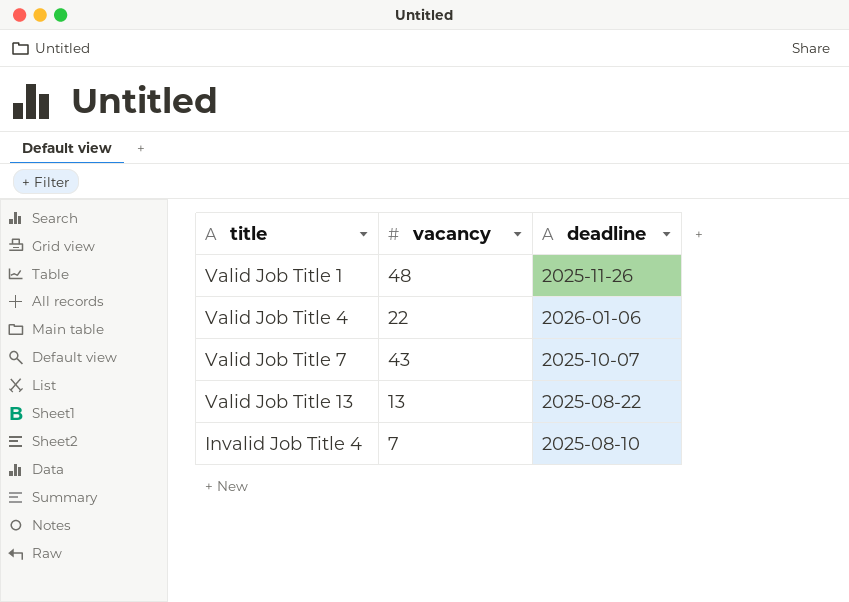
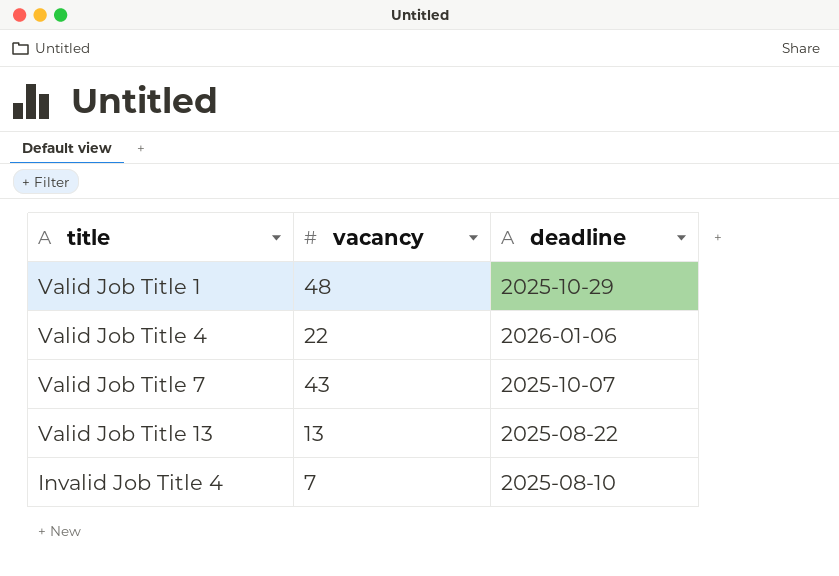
Valid Job Title 1 | deadline: 2025-11-26 -> 2025-10-29

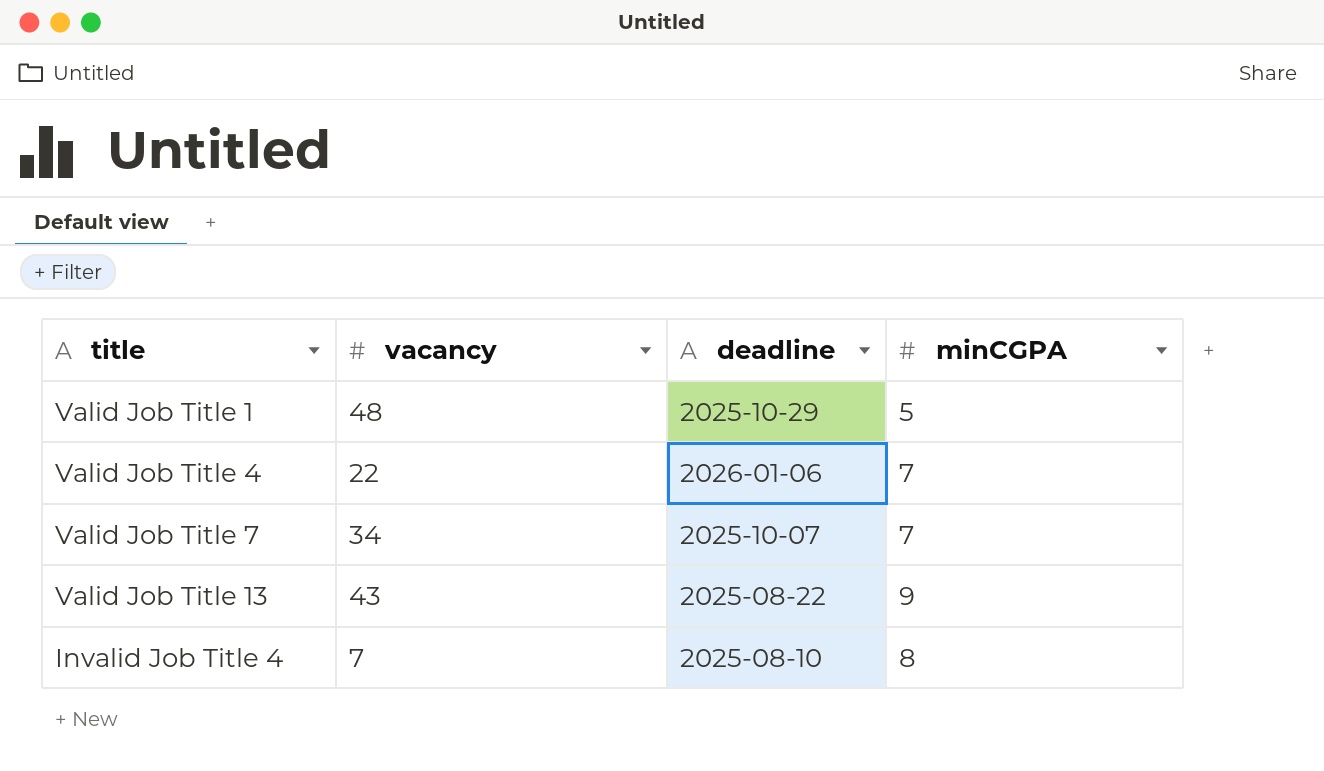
column minCGPA | position: none -> 4
Valid Job Title 7 | vacancy: 43 -> 34
Valid Job Title 13 | vacancy: 13 -> 43

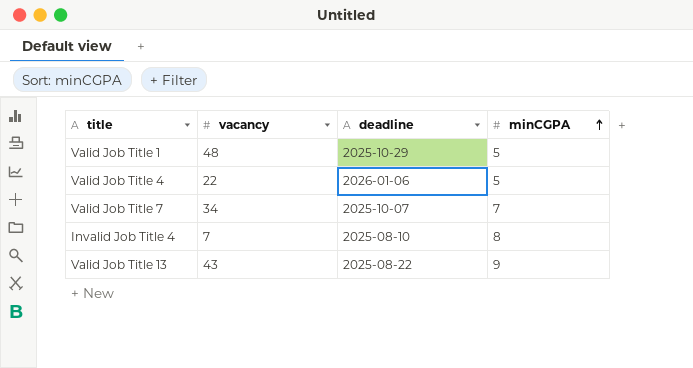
row order: none -> minCGPA ascending
Valid Job Title 4 | minCGPA: 7 -> 5

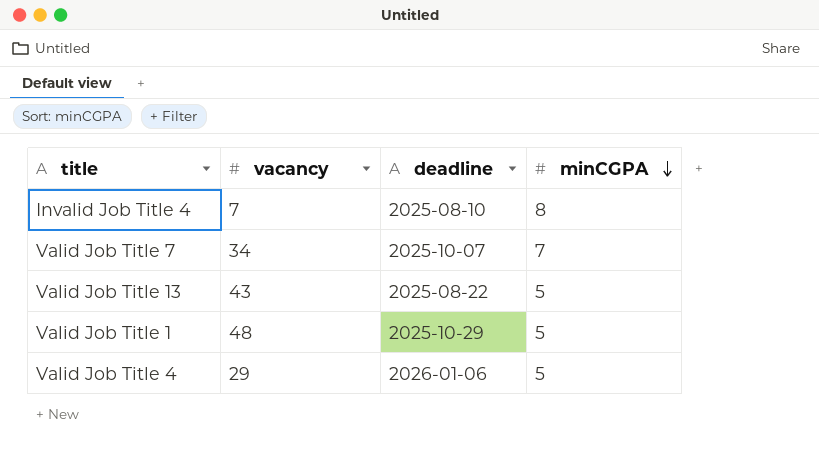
row order: minCGPA ascending -> minCGPA descending
Valid Job Title 13 | minCGPA: 9 -> 5
Valid Job Title 4 | vacancy: 22 -> 29

